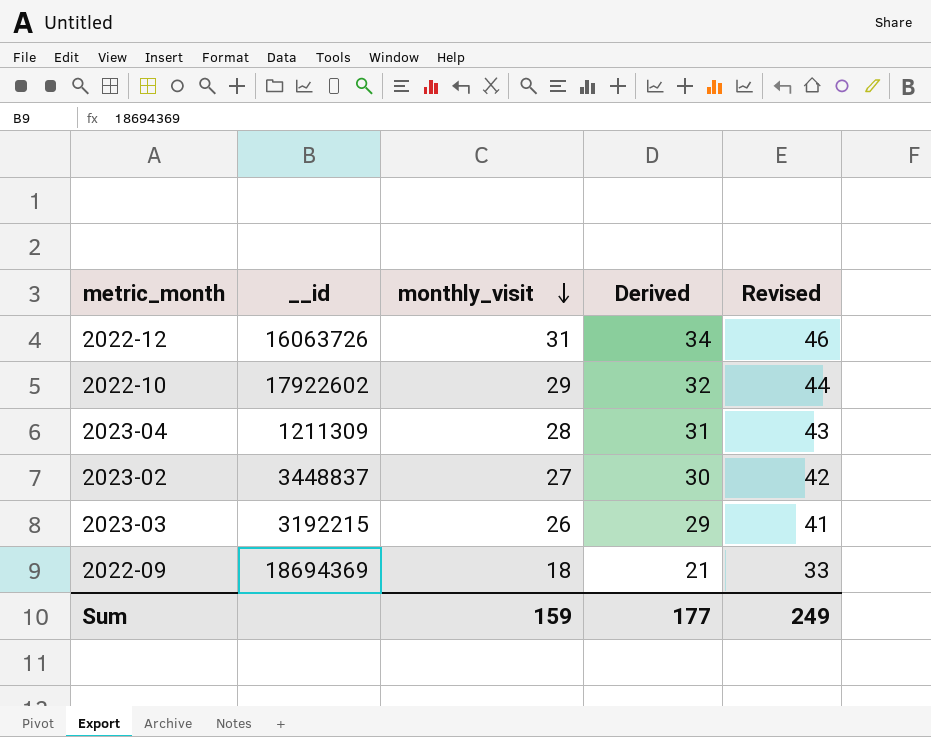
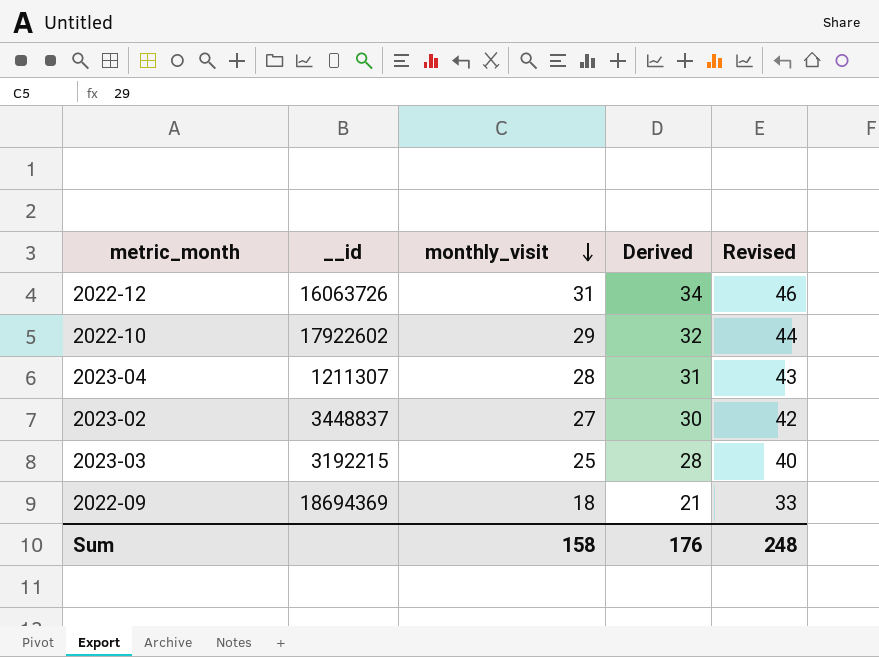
2023-04 | __id: 1211309 -> 1211307
2023-03 | monthly_visit: 26 -> 25
2023-03 | Derived: 29 -> 28
2023-03 | Revised: 41 -> 40
Sum | monthly_visit: 159 -> 158
Sum | Derived: 177 -> 176
Sum | Revised: 249 -> 248

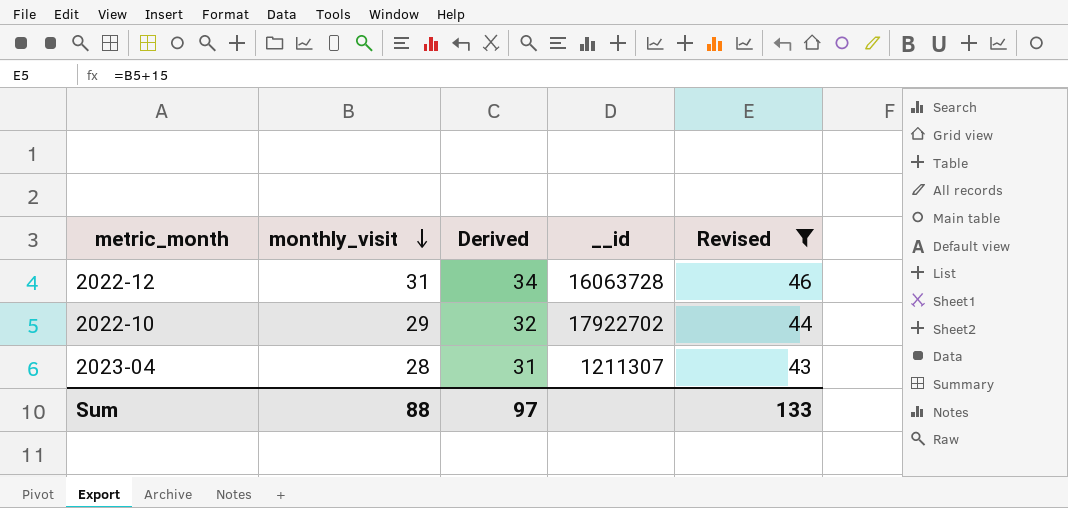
filter: none -> Revised >= 43
column __id | position: 2 -> 4
2022-12 | __id: 16063726 -> 16063728
2022-10 | __id: 17922602 -> 17922702
Sum | monthly_visit: 158 -> 88
Sum | Derived: 176 -> 97
Sum | Revised: 248 -> 133

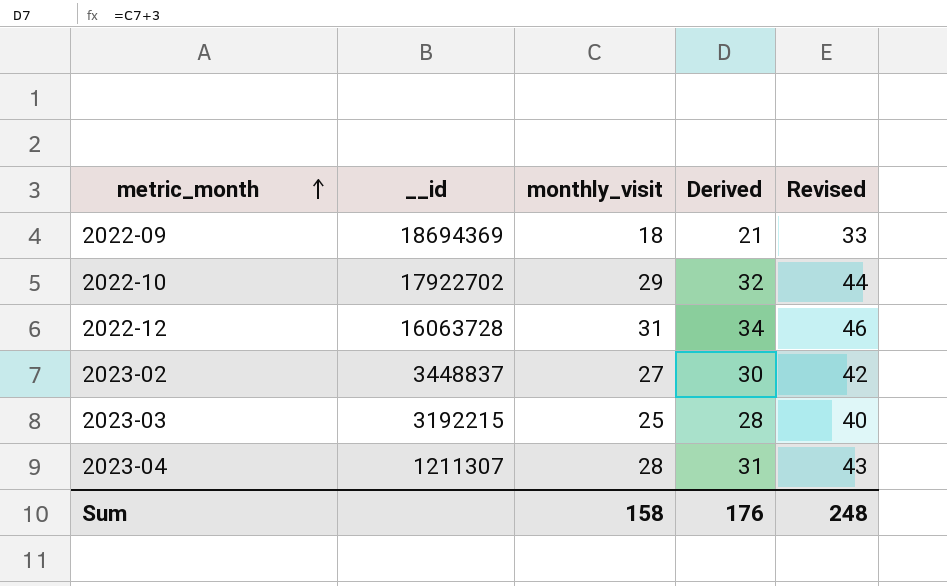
filter: Revised >= 43 -> none
row order: monthly_visit descending -> metric_month ascending
column __id | position: 4 -> 2
Sum | monthly_visit: 88 -> 158
Sum | Derived: 97 -> 176
Sum | Revised: 133 -> 248

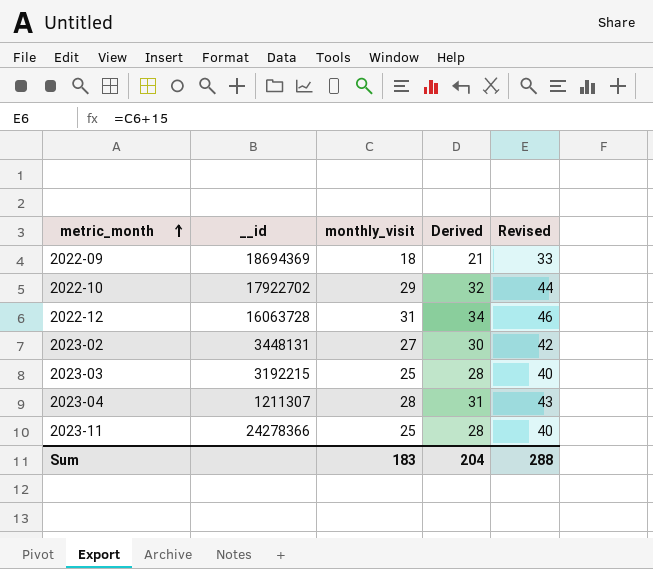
2023-02 | __id: 3448837 -> 3448131
row 2023-11: none -> 24278366 | 25 | 28 | 40
Sum | monthly_visit: 158 -> 183
Sum | Derived: 176 -> 204
Sum | Revised: 248 -> 288

